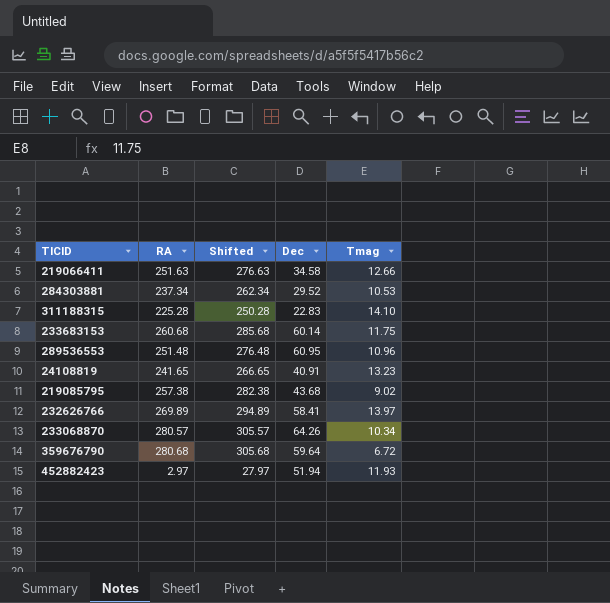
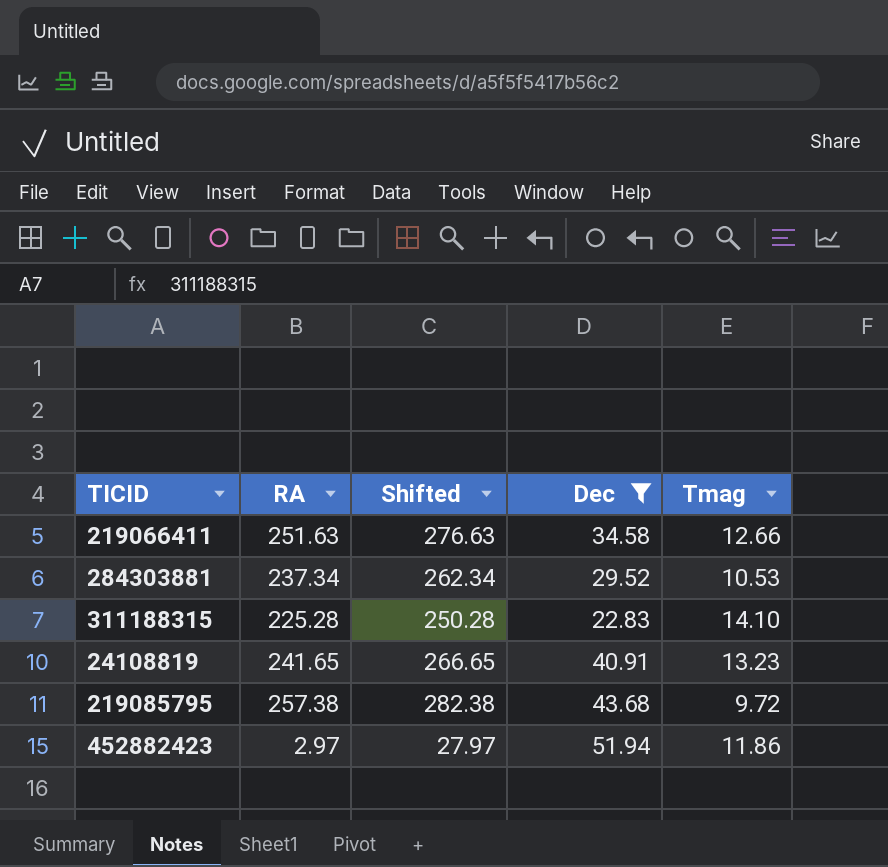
filter: none -> Dec <= 51.94
219085795 | Tmag: 9.02 -> 9.72
452882423 | Tmag: 11.93 -> 11.86

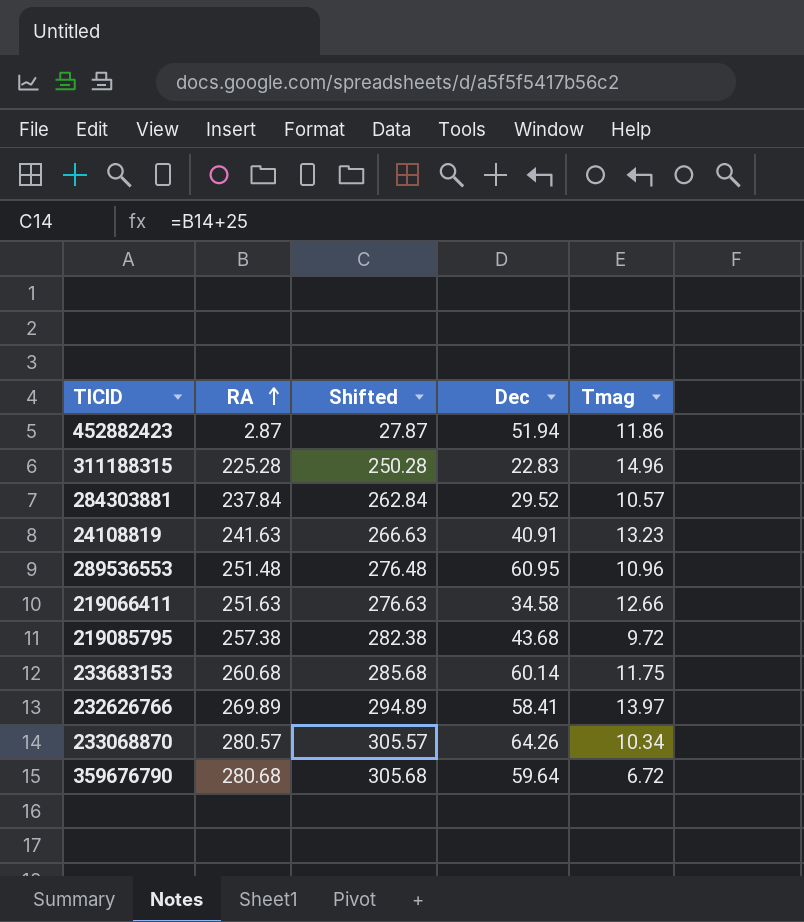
filter: Dec <= 51.94 -> none
row order: none -> RA ascending
452882423 | RA: 2.97 -> 2.87
452882423 | Shifted: 27.97 -> 27.87
311188315 | Tmag: 14.10 -> 14.96
284303881 | RA: 237.34 -> 237.84
284303881 | Shifted: 262.34 -> 262.84
284303881 | Tmag: 10.53 -> 10.57
24108819 | RA: 241.65 -> 241.63
24108819 | Shifted: 266.65 -> 266.63

